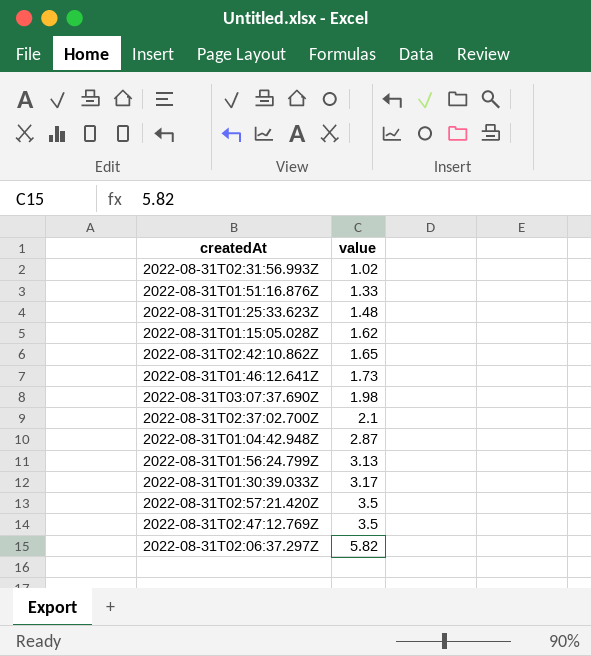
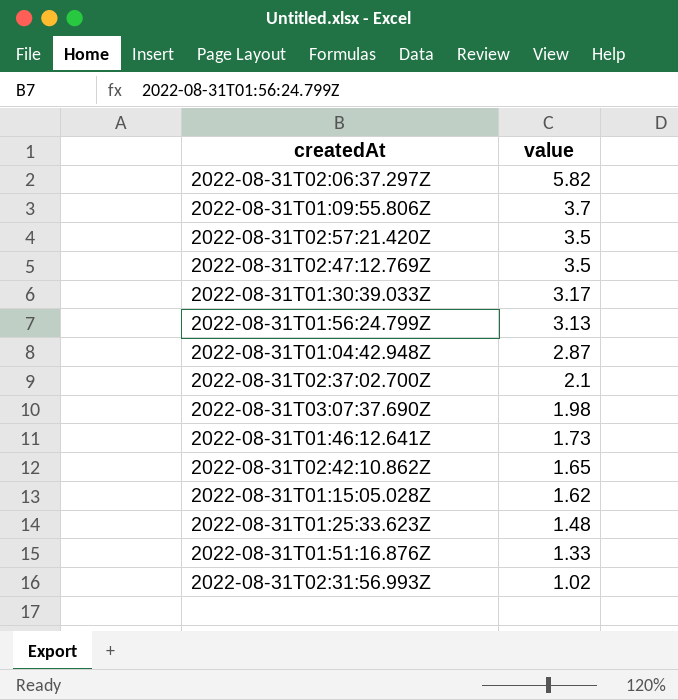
row order: value ascending -> value descending
row 2022-08-31T01:09:55.806Z: none -> 3.7

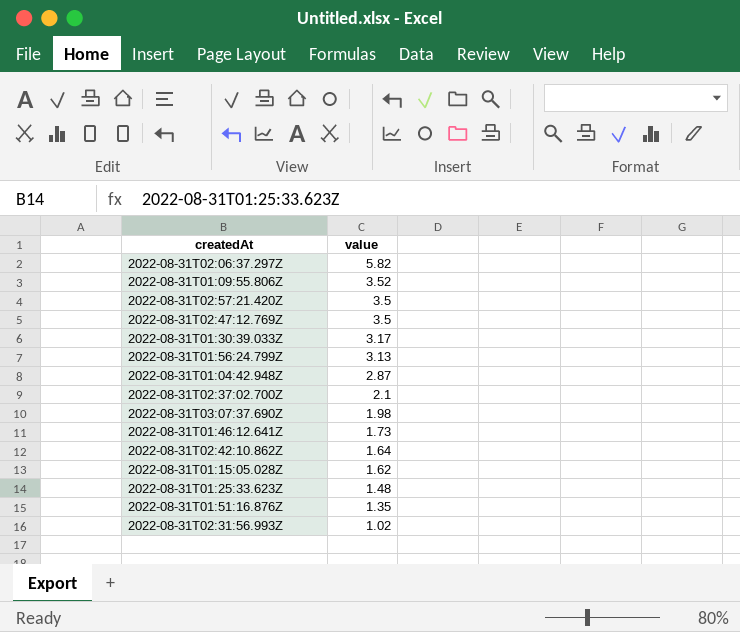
2022-08-31T01:09:55.806Z | value: 3.7 -> 3.52
2022-08-31T02:42:10.862Z | value: 1.65 -> 1.64
2022-08-31T01:51:16.876Z | value: 1.33 -> 1.35

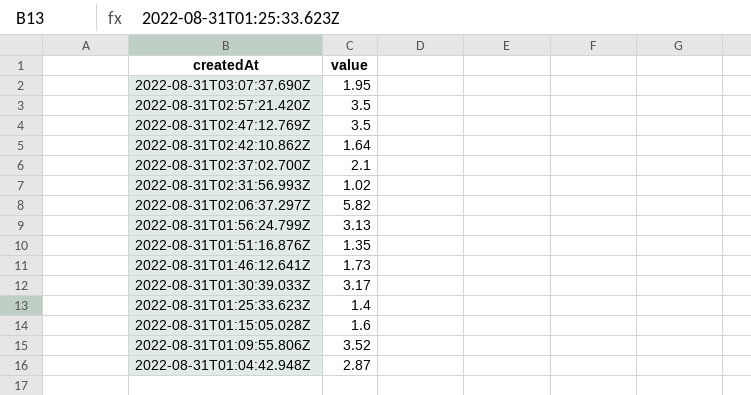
row order: value descending -> createdAt descending
2022-08-31T03:07:37.690Z | value: 1.98 -> 1.95
2022-08-31T01:25:33.623Z | value: 1.48 -> 1.4
2022-08-31T01:15:05.028Z | value: 1.62 -> 1.6

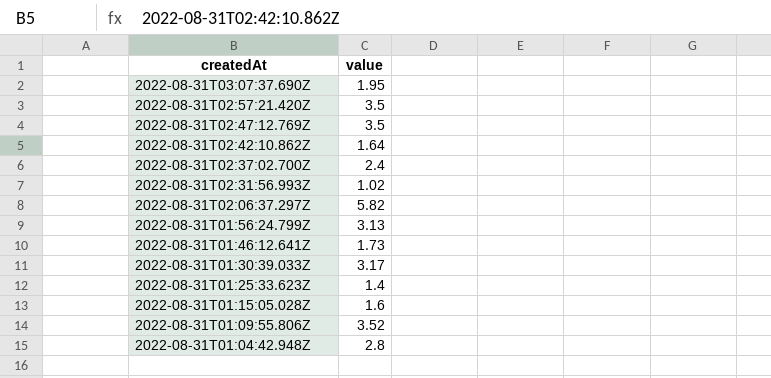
row 2022-08-31T01:51:16.876Z: 1.35 -> none
2022-08-31T02:37:02.700Z | value: 2.1 -> 2.4
2022-08-31T01:04:42.948Z | value: 2.87 -> 2.8

